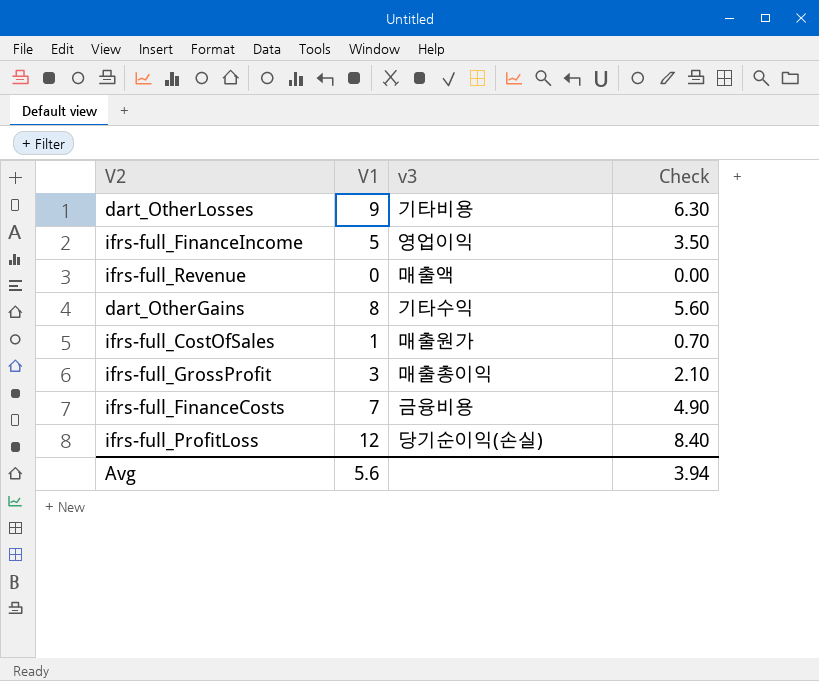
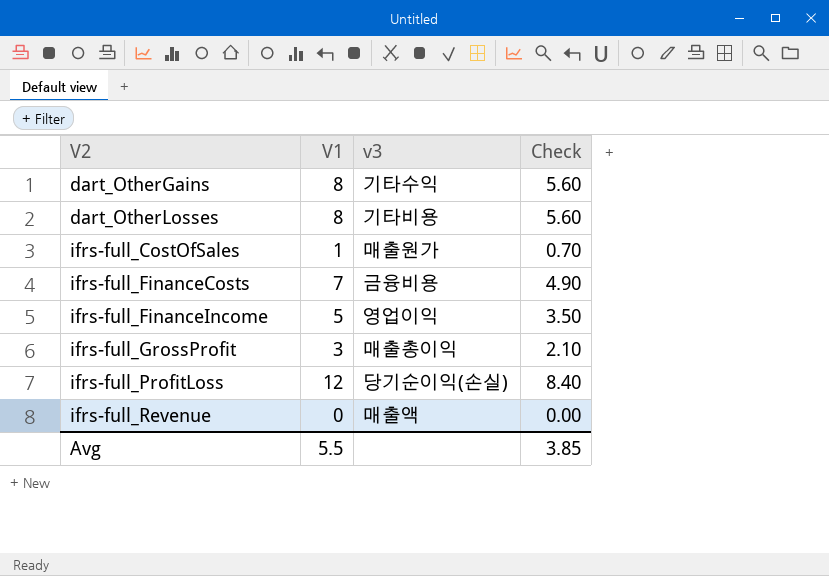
row order: none -> V2 ascending
dart_OtherLosses | V1: 9 -> 8
dart_OtherLosses | Check: 6.30 -> 5.60
Avg | V1: 5.6 -> 5.5
Avg | Check: 3.94 -> 3.85

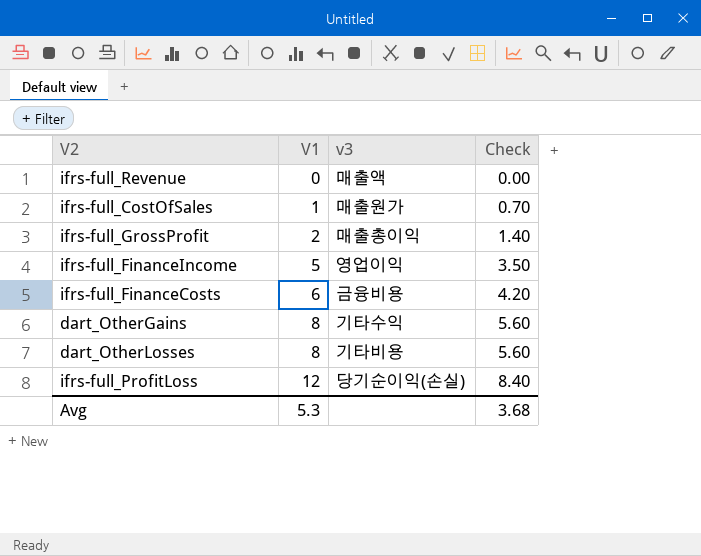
row order: V2 ascending -> V1 ascending
ifrs-full_GrossProfit | V1: 3 -> 2
ifrs-full_GrossProfit | Check: 2.10 -> 1.40
ifrs-full_FinanceCosts | V1: 7 -> 6
ifrs-full_FinanceCosts | Check: 4.90 -> 4.20
Avg | V1: 5.5 -> 5.3
Avg | Check: 3.85 -> 3.68

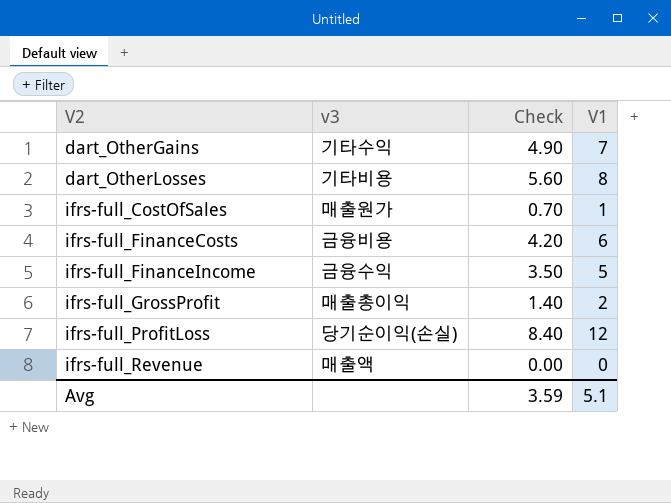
row order: V1 ascending -> V2 ascending
column V1 | position: 2 -> 4
dart_OtherGains | Check: 5.60 -> 4.90
dart_OtherGains | V1: 8 -> 7
ifrs-full_FinanceIncome | v3: 영업이익 -> 금융수익
Avg | Check: 3.68 -> 3.59
Avg | V1: 5.3 -> 5.1

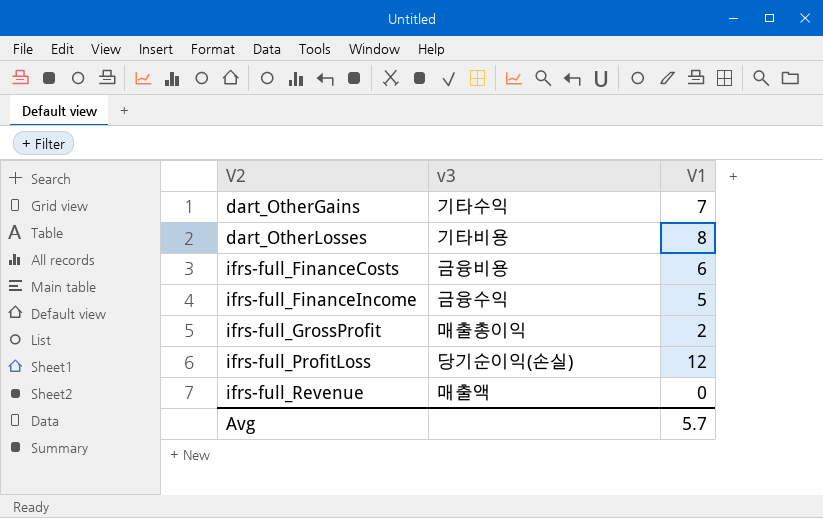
column Check | formula: [V1] * 0.7 -> none
row ifrs-full_CostOfSales: 매출원가 | 0.70 | 1 -> none
Avg | V1: 5.1 -> 5.7

